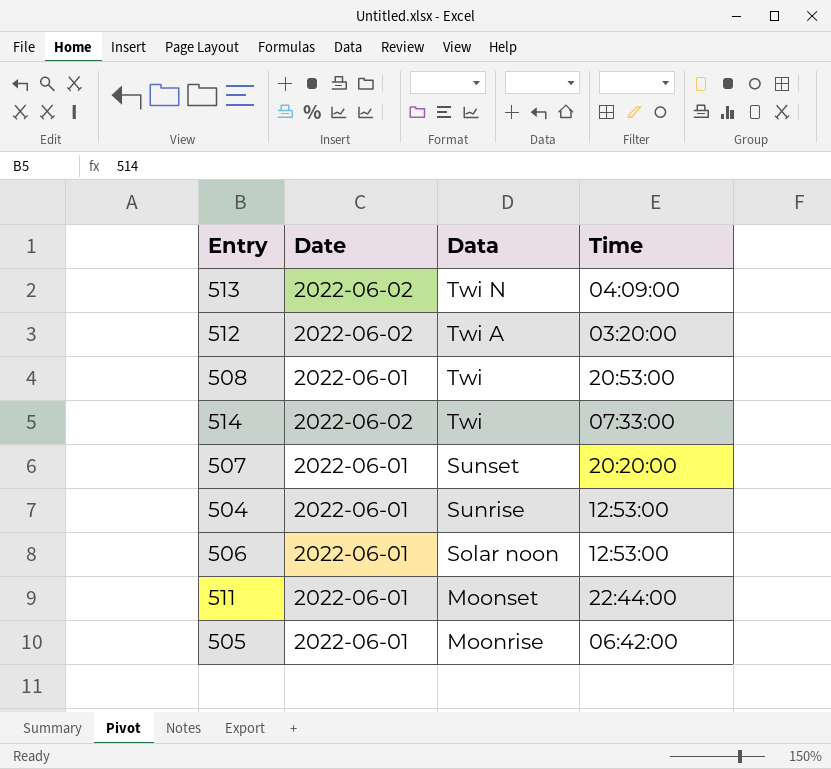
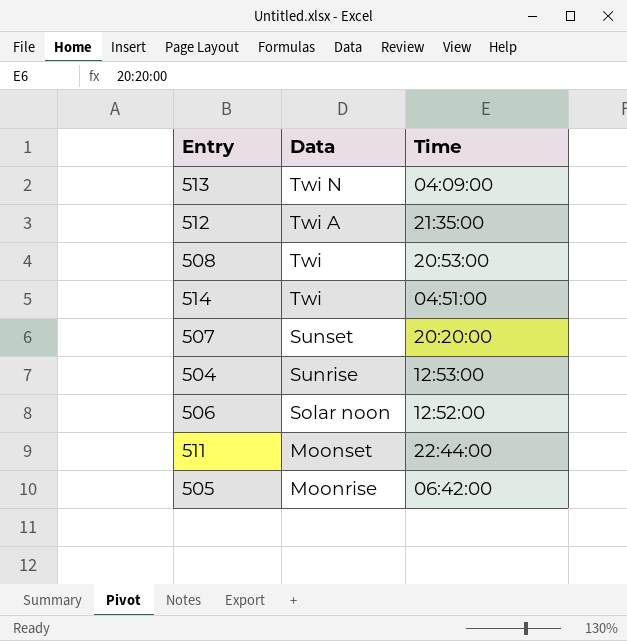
column Date | position: 2 -> none
512 | Time: 03:20:00 -> 21:35:00
514 | Time: 07:33:00 -> 04:51:00
506 | Time: 12:53:00 -> 12:52:00

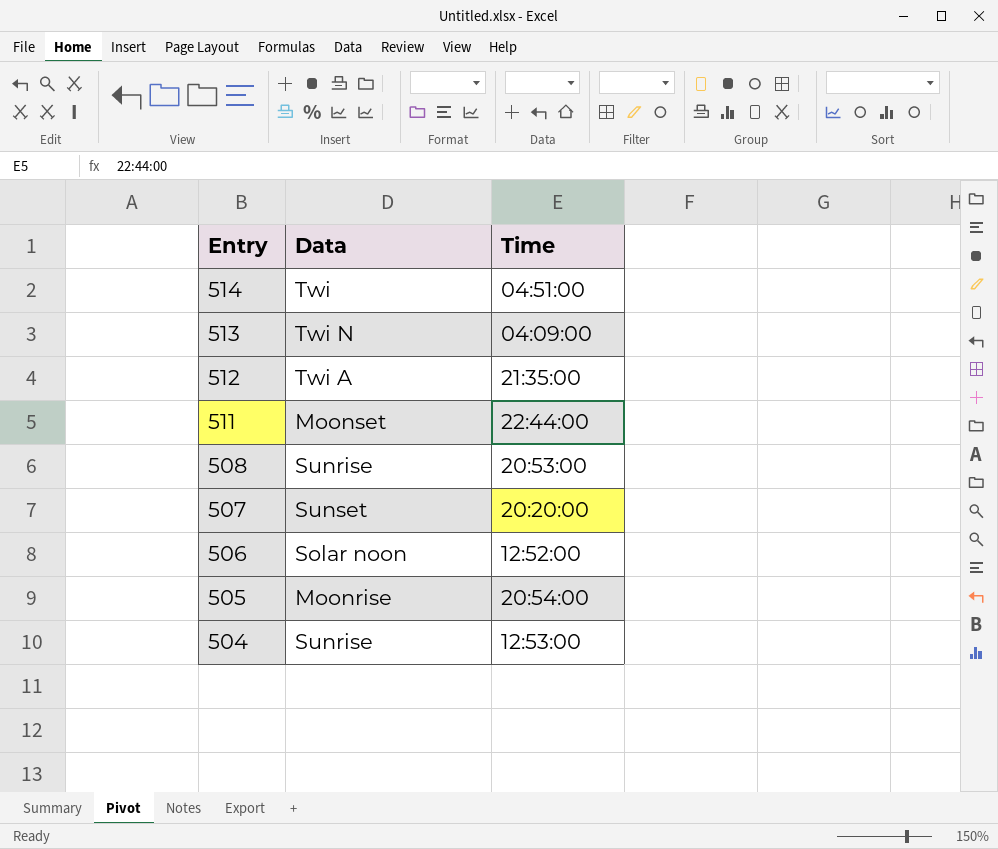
row order: Data descending -> Entry descending
508 | Data: Twi -> Sunrise
505 | Time: 06:42:00 -> 20:54:00

